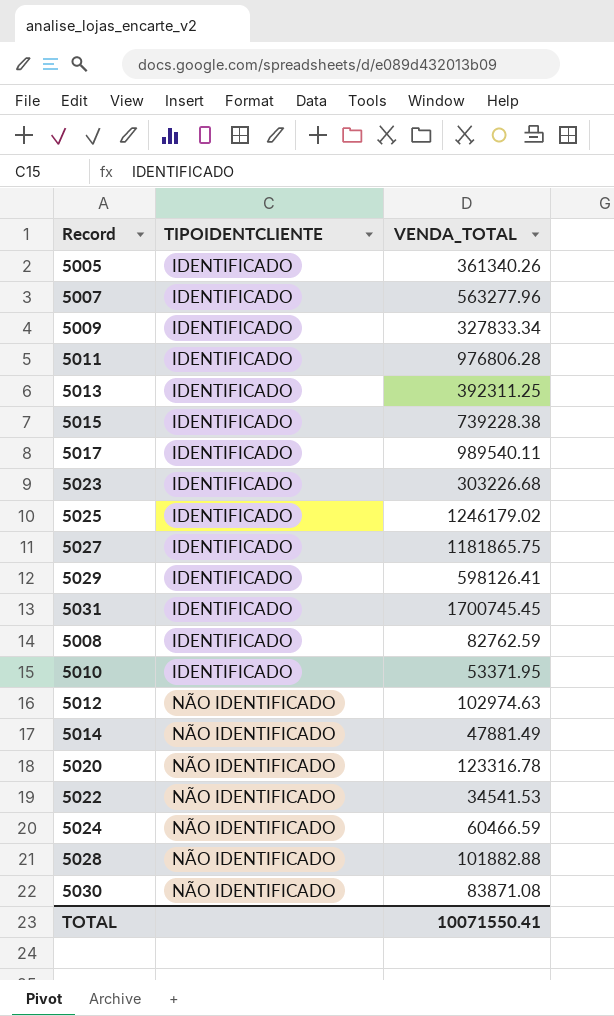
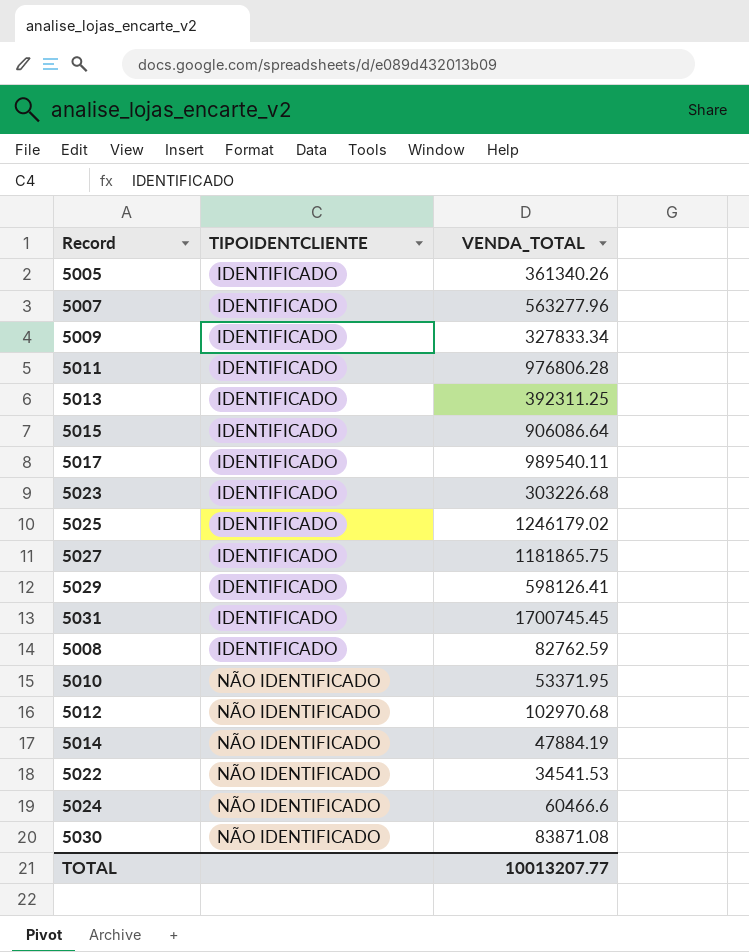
row 5020: NÃO IDENTIFICADO | 123316.78 -> none
row 5028: NÃO IDENTIFICADO | 101882.88 -> none
5015 | VENDA_TOTAL: 739228.38 -> 906086.64
5010 | TIPOIDENTCLIENTE: IDENTIFICADO -> NÃO IDENTIFICADO
5012 | VENDA_TOTAL: 102974.63 -> 102970.68
5014 | VENDA_TOTAL: 47881.49 -> 47884.19
5024 | VENDA_TOTAL: 60466.59 -> 60466.6
TOTAL | VENDA_TOTAL: 10071550.41 -> 10013207.77

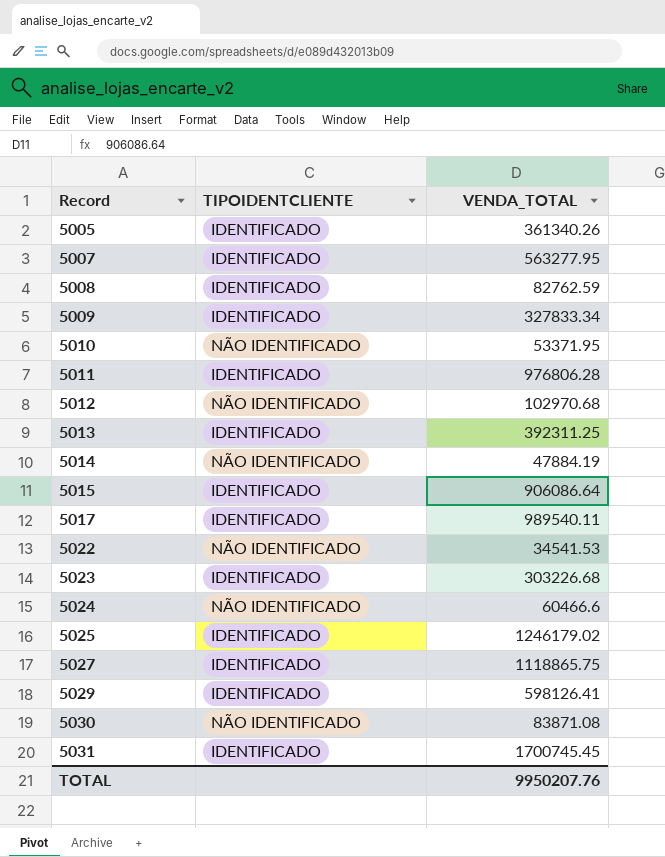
row order: TIPOIDENTCLIENTE ascending -> Record ascending
5007 | VENDA_TOTAL: 563277.96 -> 563277.95
5027 | VENDA_TOTAL: 1181865.75 -> 1118865.75
TOTAL | VENDA_TOTAL: 10013207.77 -> 9950207.76

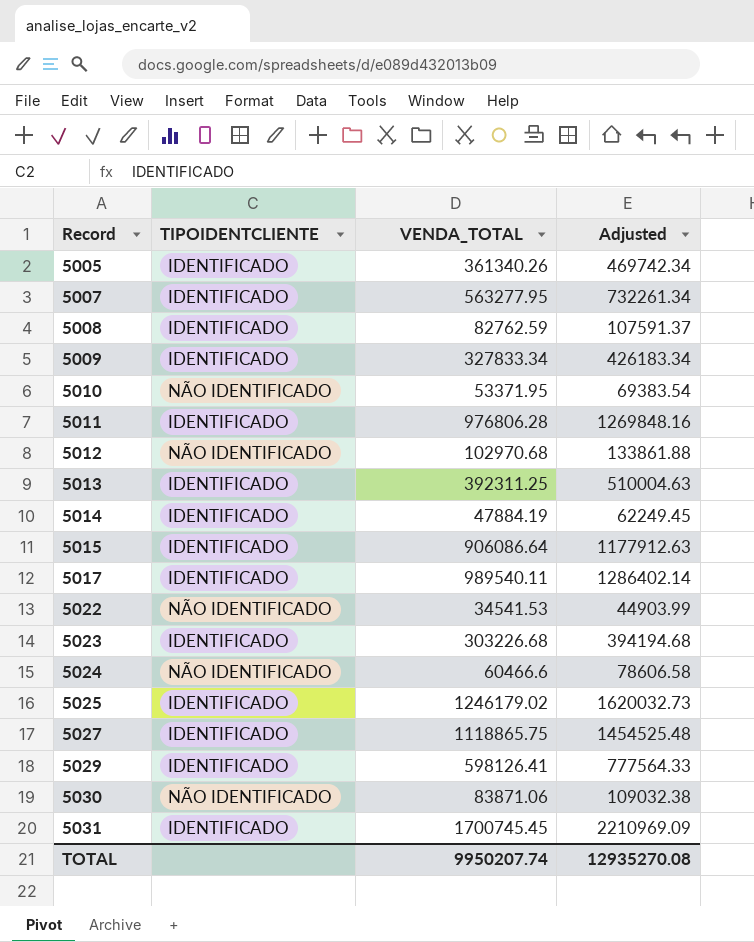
column Adjusted | formula: none -> [VENDA_TOTAL] * 1.3
5014 | TIPOIDENTCLIENTE: NÃO IDENTIFICADO -> IDENTIFICADO
5030 | VENDA_TOTAL: 83871.08 -> 83871.06
TOTAL | VENDA_TOTAL: 9950207.76 -> 9950207.74

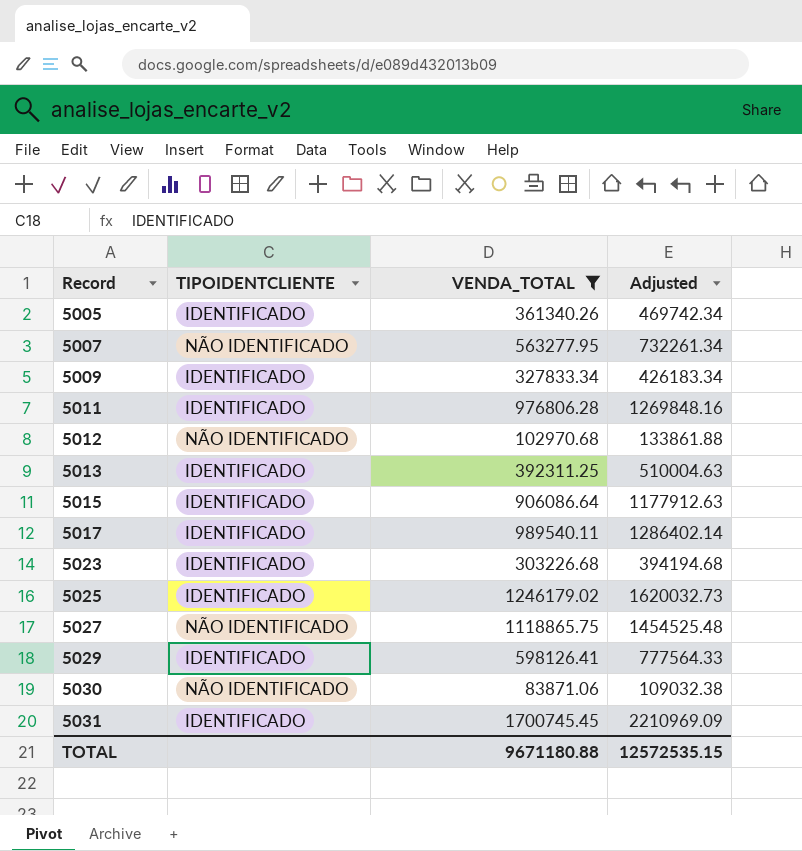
filter: none -> VENDA_TOTAL >= 83871.06
5007 | TIPOIDENTCLIENTE: IDENTIFICADO -> NÃO IDENTIFICADO
5027 | TIPOIDENTCLIENTE: IDENTIFICADO -> NÃO IDENTIFICADO
TOTAL | VENDA_TOTAL: 9950207.74 -> 9671180.88
TOTAL | Adjusted: 12935270.08 -> 12572535.15

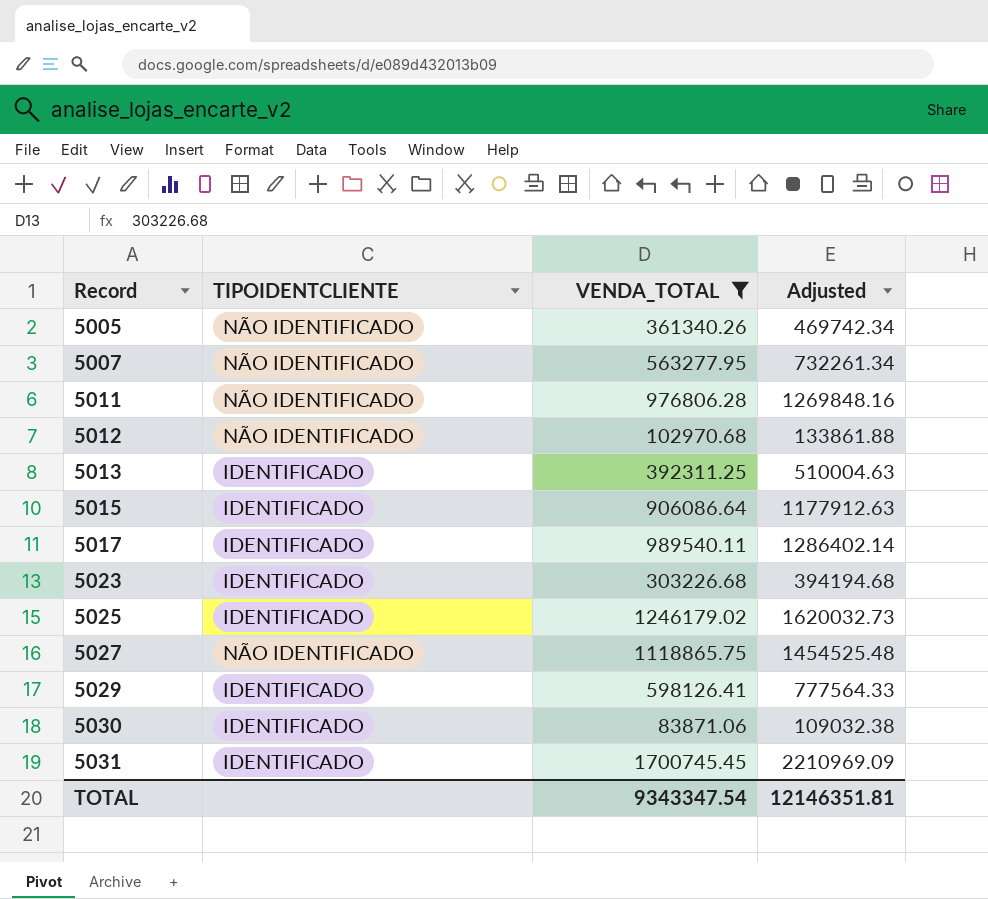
row 5009: IDENTIFICADO | 327833.34 | 426183.34 -> none
5005 | TIPOIDENTCLIENTE: IDENTIFICADO -> NÃO IDENTIFICADO
5011 | TIPOIDENTCLIENTE: IDENTIFICADO -> NÃO IDENTIFICADO
5030 | TIPOIDENTCLIENTE: NÃO IDENTIFICADO -> IDENTIFICADO
TOTAL | VENDA_TOTAL: 9671180.88 -> 9343347.54
TOTAL | Adjusted: 12572535.15 -> 12146351.81

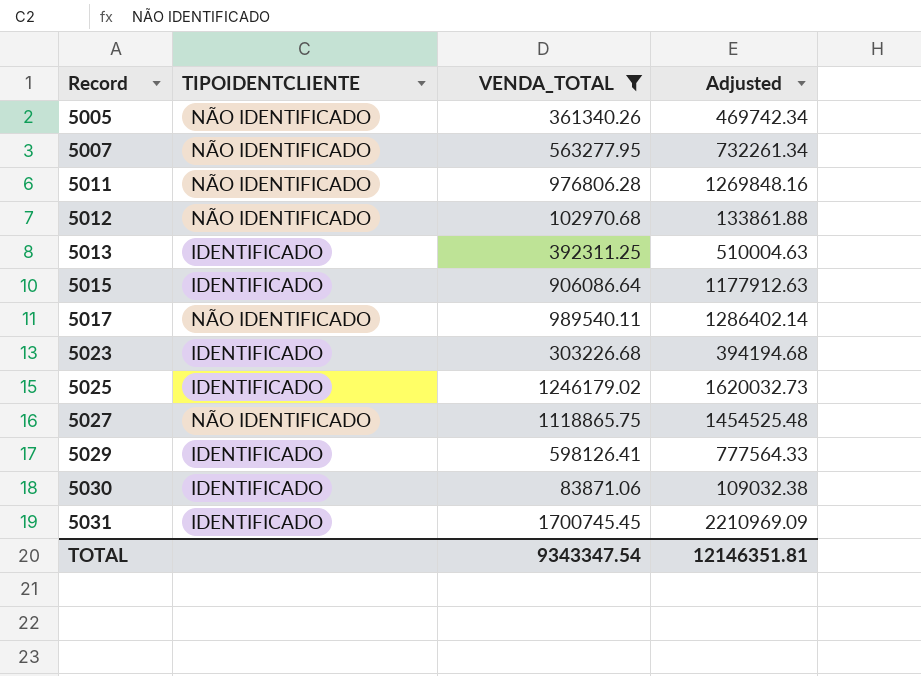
5017 | TIPOIDENTCLIENTE: IDENTIFICADO -> NÃO IDENTIFICADO

